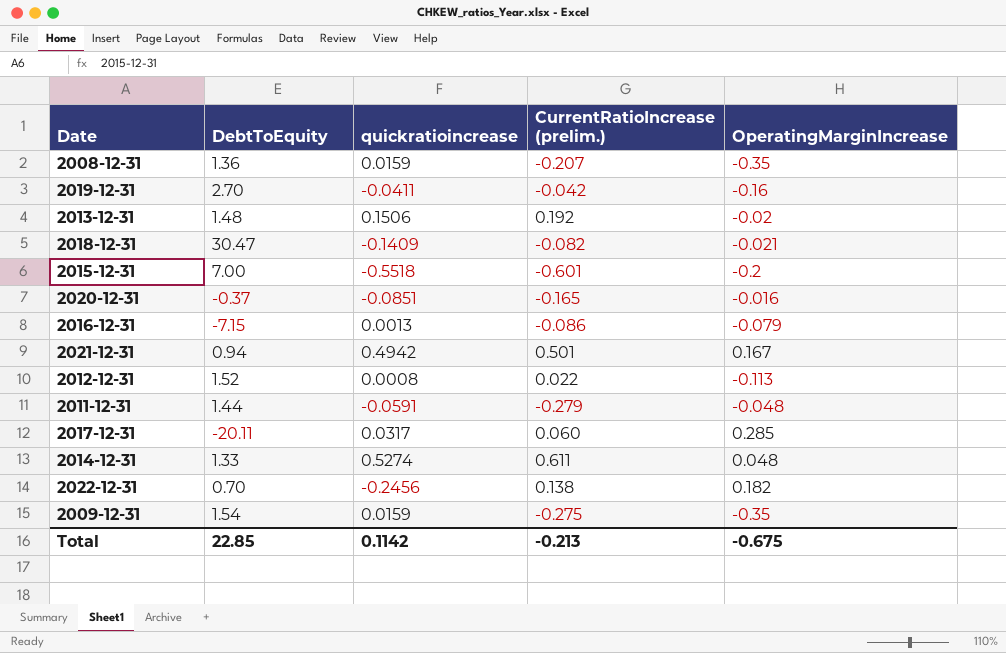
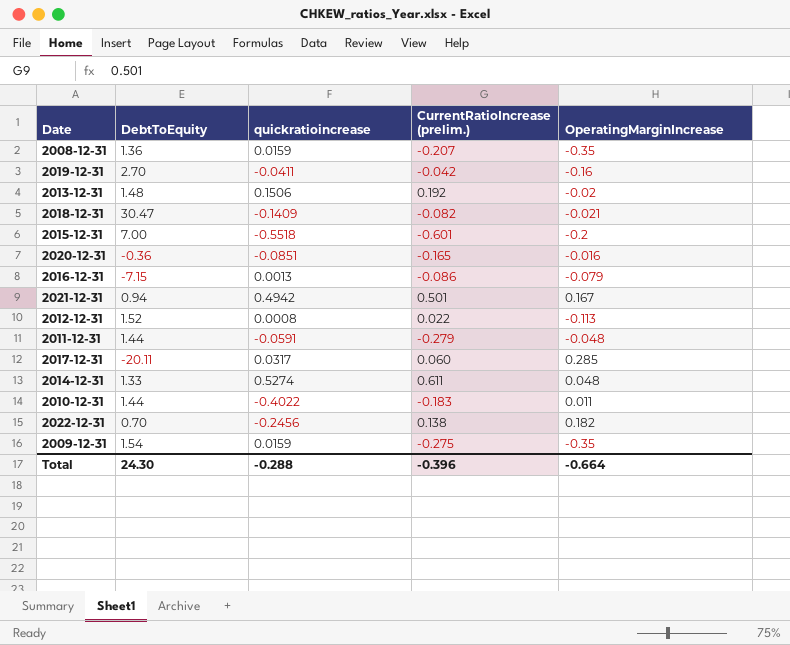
2020-12-31 | DebtToEquity: -0.37 -> -0.36
row 2010-12-31: none -> 1.44 | -0.4022 | -0.183 | 0.011
Total | DebtToEquity: 22.85 -> 24.30
Total | quickratioincrease: 0.1142 -> -0.288
Total | CurrentRatioIncrease (prelim.): -0.213 -> -0.396
Total | OperatingMarginIncrease: -0.675 -> -0.664

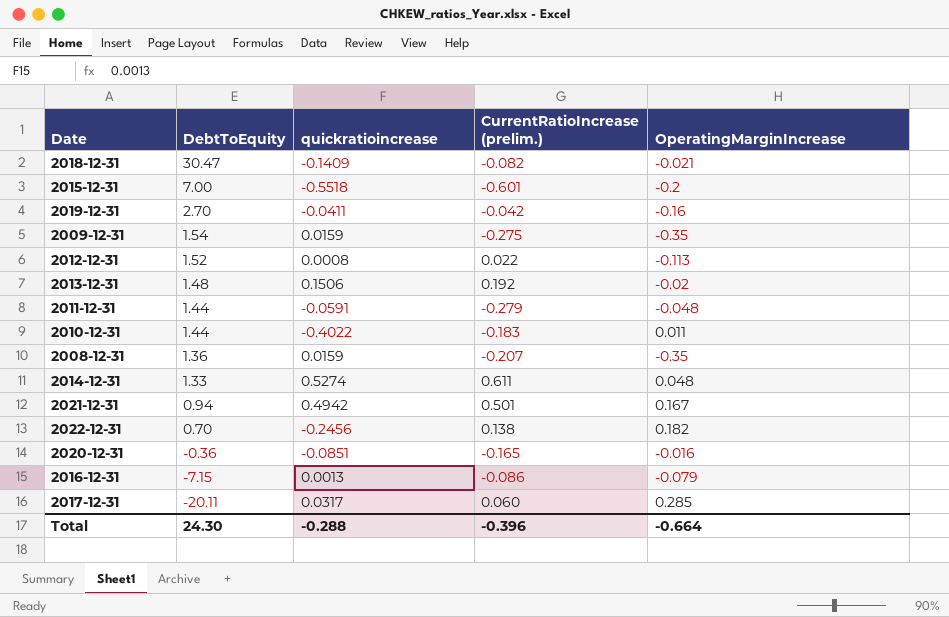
row order: none -> DebtToEquity descending

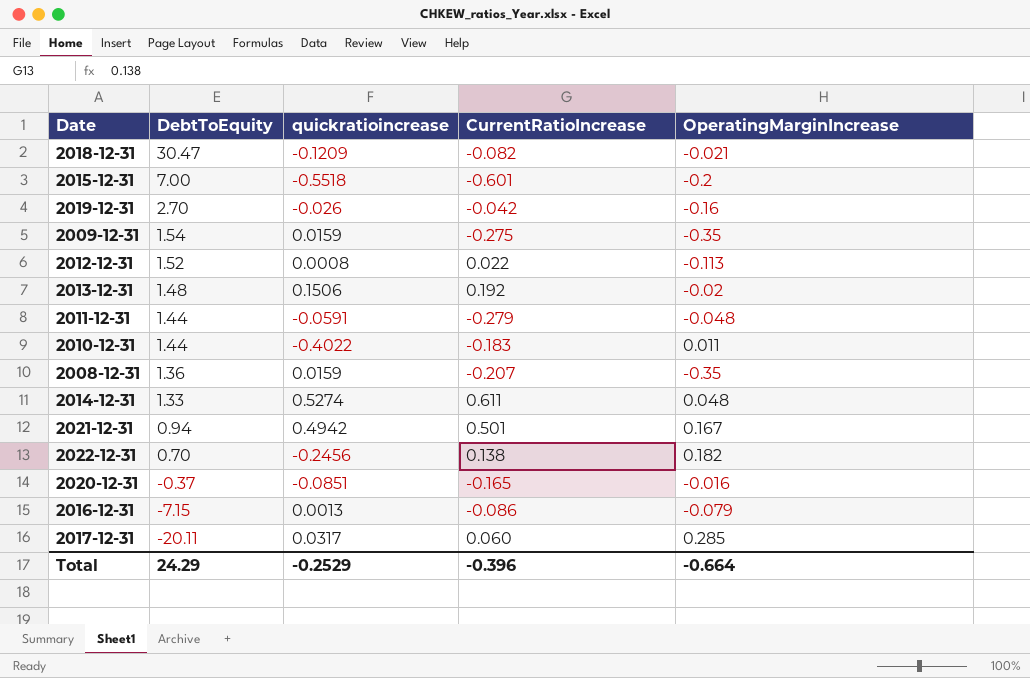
column name: CurrentRatioIncrease (prelim.) -> CurrentRatioIncrease
2018-12-31 | quickratioincrease: -0.1409 -> -0.1209
2019-12-31 | quickratioincrease: -0.0411 -> -0.026
2020-12-31 | DebtToEquity: -0.36 -> -0.37
Total | DebtToEquity: 24.30 -> 24.29
Total | quickratioincrease: -0.288 -> -0.2529

